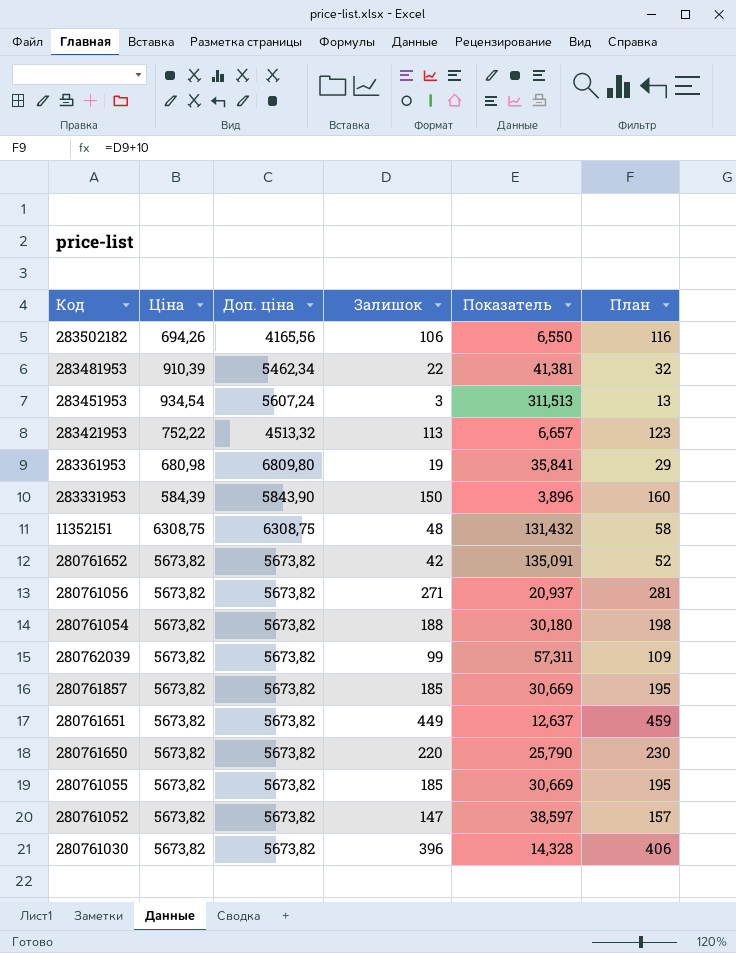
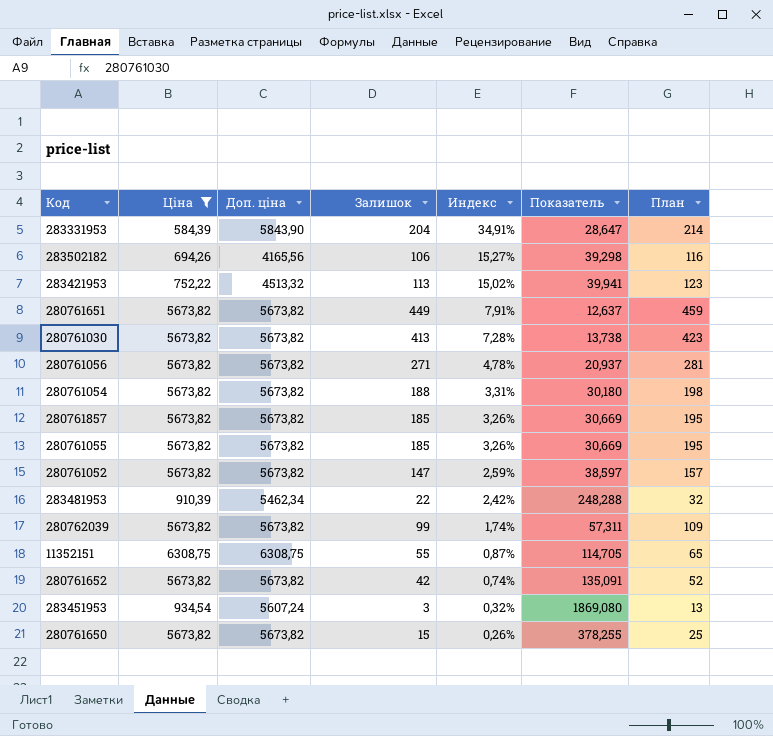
filter: none -> Ціна != 680,98
row order: none -> Индекс descending
column Индекс | formula: none -> [Залишок] / [Ціна]
column Показатель | formula: [Ціна] / [Залишок] -> [Доп. ціна] / [Залишок]
283331953 | Залишок: 150 -> 204
283331953 | План: 160 -> 214
280761030 | Залишок: 396 -> 413
280761030 | План: 406 -> 423
11352151 | Залишок: 48 -> 55
11352151 | План: 58 -> 65
280761650 | Залишок: 220 -> 15
280761650 | План: 230 -> 25

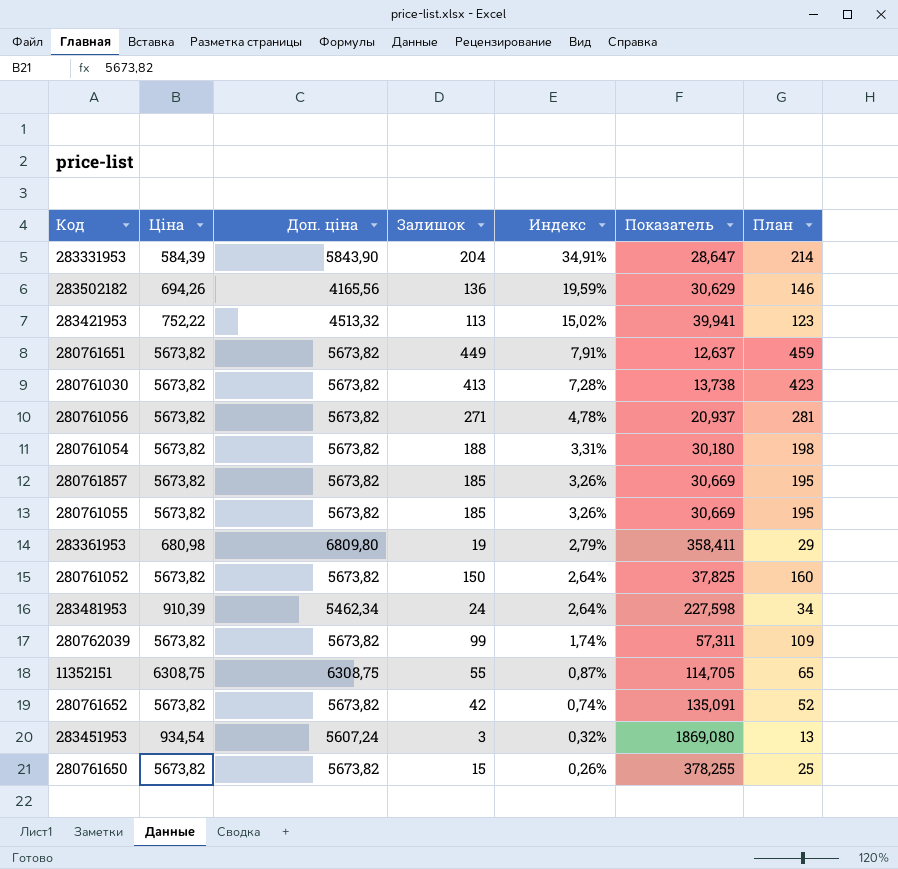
filter: Ціна != 680,98 -> none
283502182 | Залишок: 106 -> 136
283502182 | Индекс: 15,27% -> 19,59%
283502182 | Показатель: 39,298 -> 30,629
283502182 | План: 116 -> 146
280761052 | Залишок: 147 -> 150
280761052 | Индекс: 2,59% -> 2,64%
280761052 | Показатель: 38,597 -> 37,825
280761052 | План: 157 -> 160
283481953 | Залишок: 22 -> 24
283481953 | Индекс: 2,42% -> 2,64%
283481953 | Показатель: 248,288 -> 227,598
283481953 | План: 32 -> 34

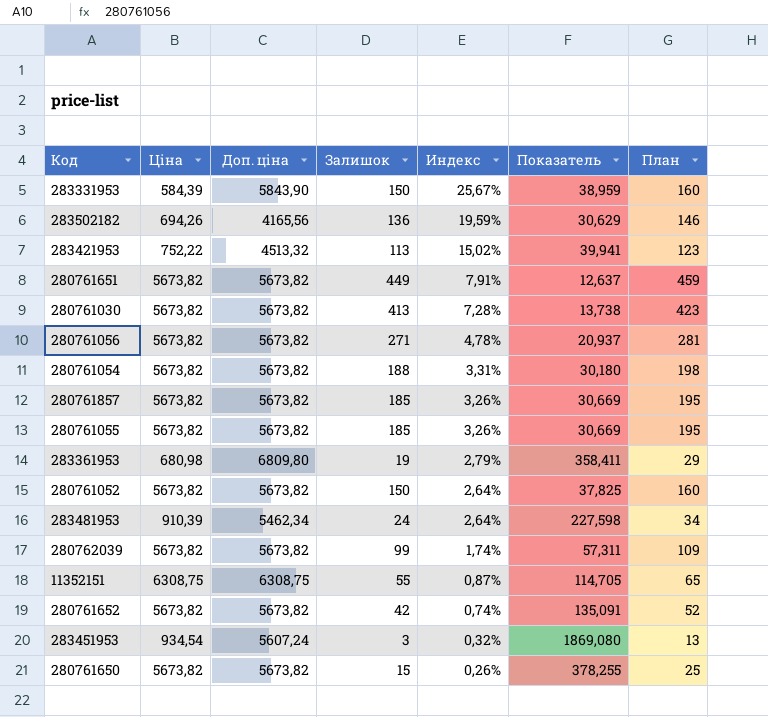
283331953 | Залишок: 204 -> 150
283331953 | Индекс: 34,91% -> 25,67%
283331953 | Показатель: 28,647 -> 38,959
283331953 | План: 214 -> 160

